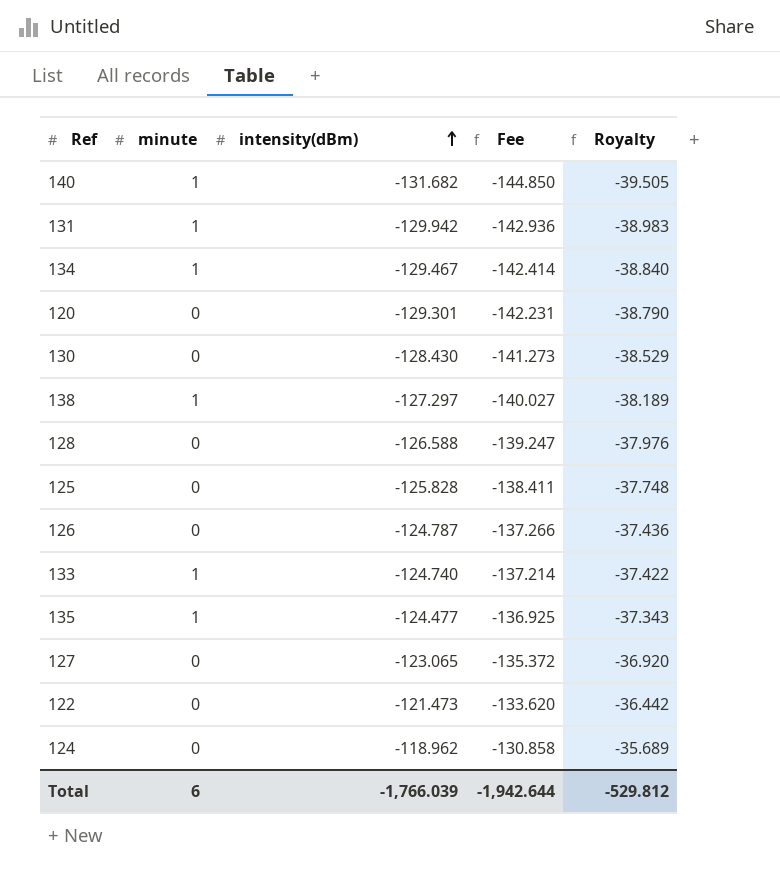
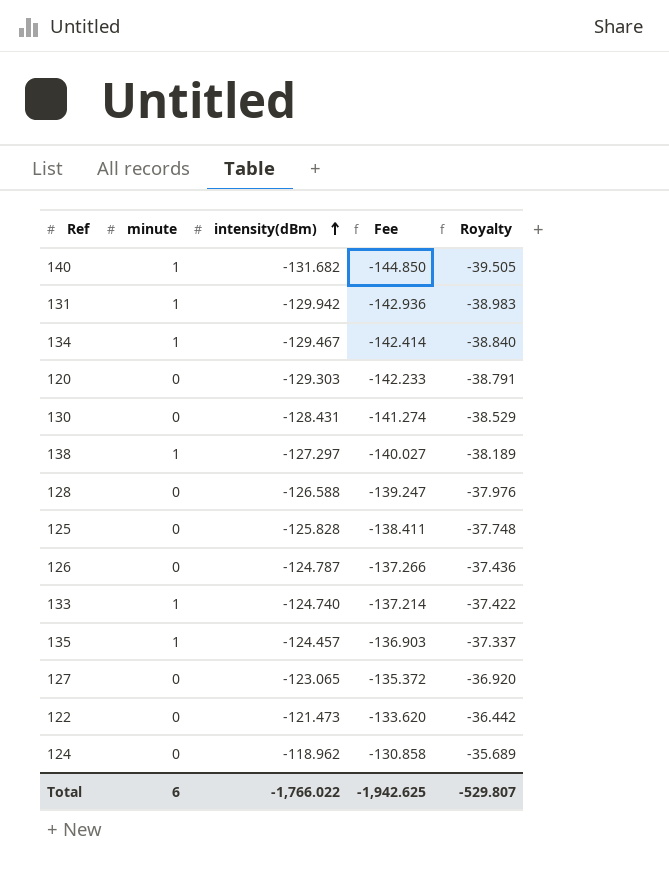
120 | intensity(dBm): -129.301 -> -129.303
120 | Fee: -142.231 -> -142.233
120 | Royalty: -38.790 -> -38.791
130 | intensity(dBm): -128.430 -> -128.431
130 | Fee: -141.273 -> -141.274
135 | intensity(dBm): -124.477 -> -124.457
135 | Fee: -136.925 -> -136.903
135 | Royalty: -37.343 -> -37.337
Total | intensity(dBm): -1,766.039 -> -1,766.022
Total | Fee: -1,942.644 -> -1,942.625
Total | Royalty: -529.812 -> -529.807

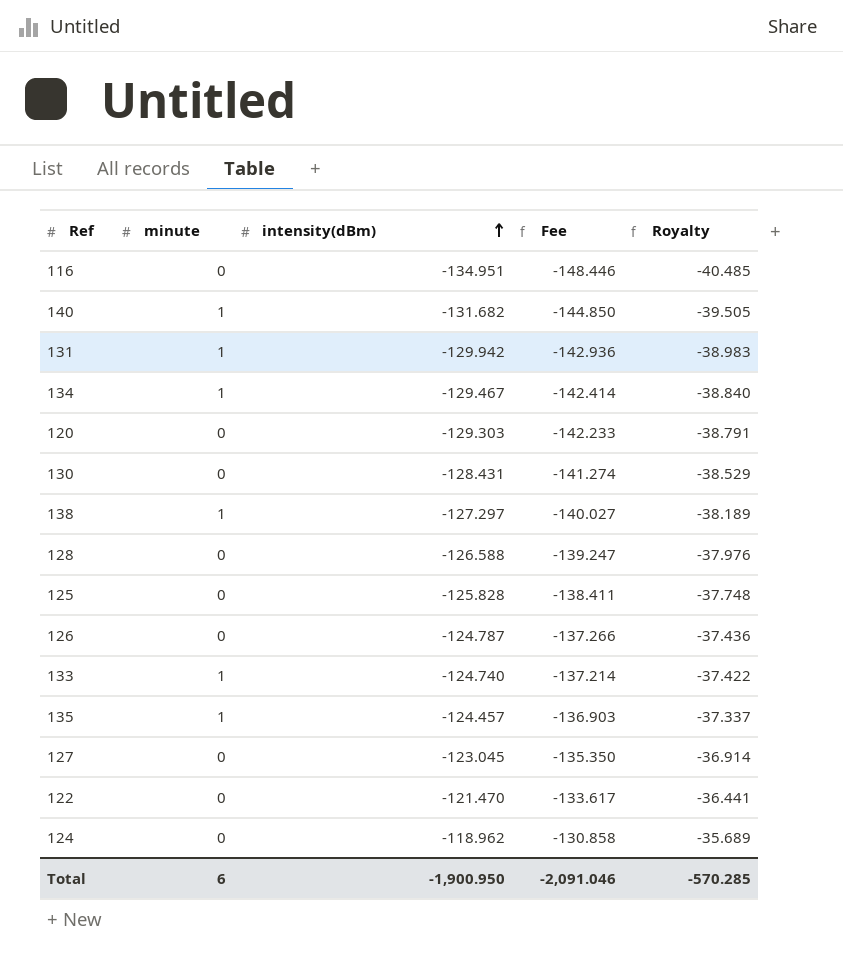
row 116: none -> 0 | -134.951 | -148.446 | -40.485
127 | intensity(dBm): -123.065 -> -123.045
127 | Fee: -135.372 -> -135.350
127 | Royalty: -36.920 -> -36.914
122 | intensity(dBm): -121.473 -> -121.470
122 | Fee: -133.620 -> -133.617
122 | Royalty: -36.442 -> -36.441
Total | intensity(dBm): -1,766.022 -> -1,900.950
Total | Fee: -1,942.625 -> -2,091.046
Total | Royalty: -529.807 -> -570.285

